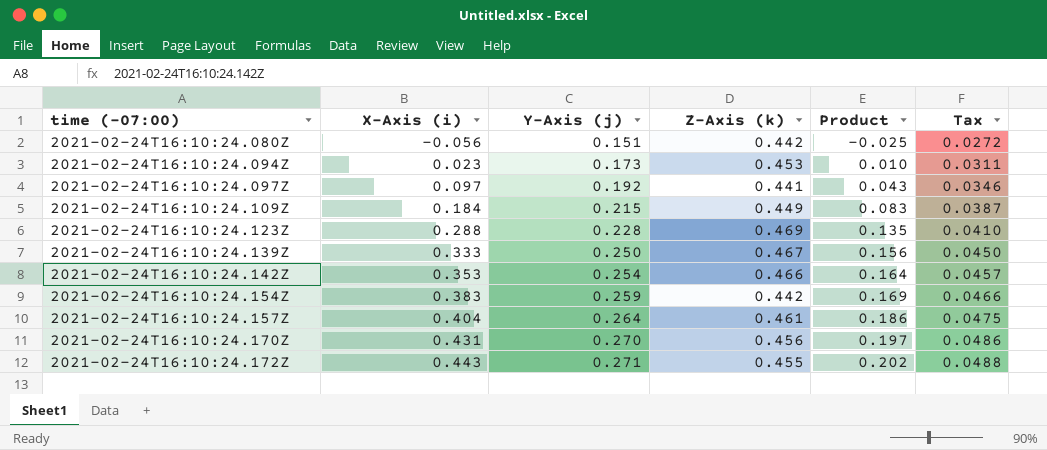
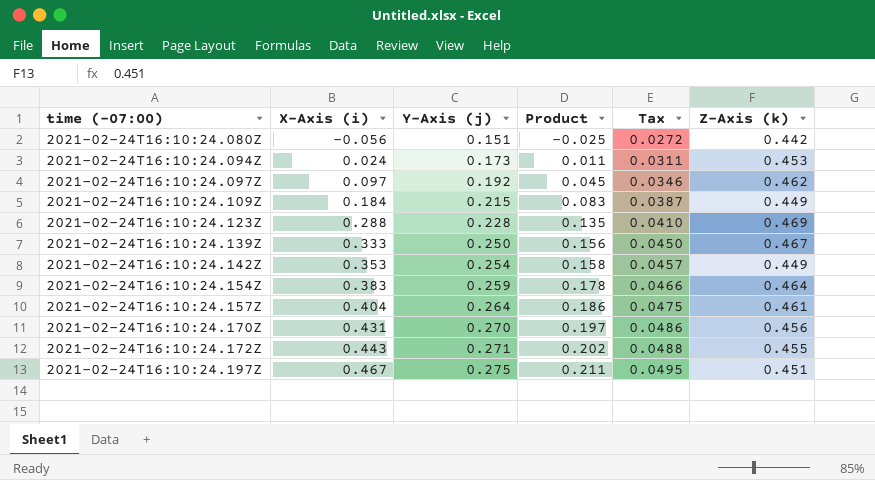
column Z-Axis (k) | position: 4 -> 6
2021-02-24T16:10:24.094Z | X-Axis (i): 0.023 -> 0.024
2021-02-24T16:10:24.094Z | Product: 0.010 -> 0.011
2021-02-24T16:10:24.097Z | Product: 0.043 -> 0.045
2021-02-24T16:10:24.097Z | Z-Axis (k): 0.441 -> 0.462
2021-02-24T16:10:24.142Z | Product: 0.164 -> 0.158
2021-02-24T16:10:24.142Z | Z-Axis (k): 0.466 -> 0.449
2021-02-24T16:10:24.154Z | Product: 0.169 -> 0.178
2021-02-24T16:10:24.154Z | Z-Axis (k): 0.442 -> 0.464
row 2021-02-24T16:10:24.197Z: none -> 0.467 | 0.275 | 0.211 | 0.0495 | 0.451

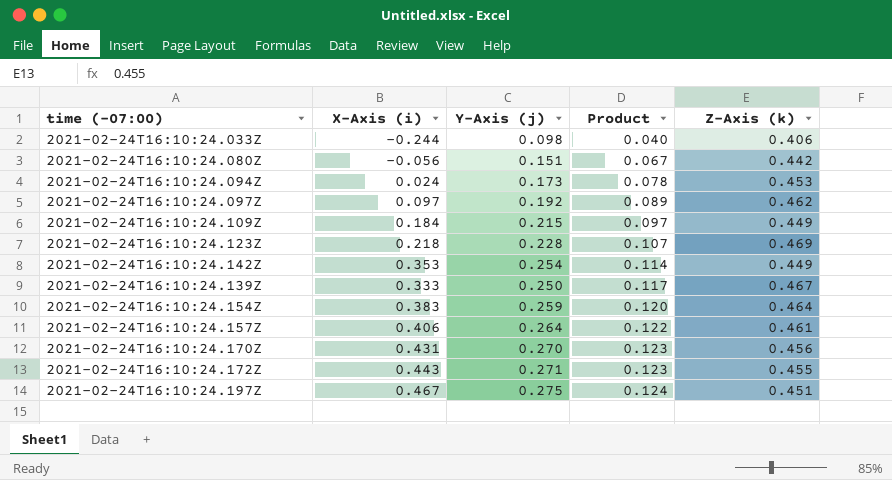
row order: time (-07:00) ascending -> Product ascending
column Tax | formula: [Y-Axis (j)] * 0.18 -> none
column Product | formula: [X-Axis (i)] * [Z-Axis (k)] -> [Y-Axis (j)] * [Z-Axis (k)]
row 2021-02-24T16:10:24.033Z: none -> -0.244 | 0.098 | 0.040 | 0.406
2021-02-24T16:10:24.123Z | X-Axis (i): 0.288 -> 0.218
2021-02-24T16:10:24.157Z | X-Axis (i): 0.404 -> 0.406

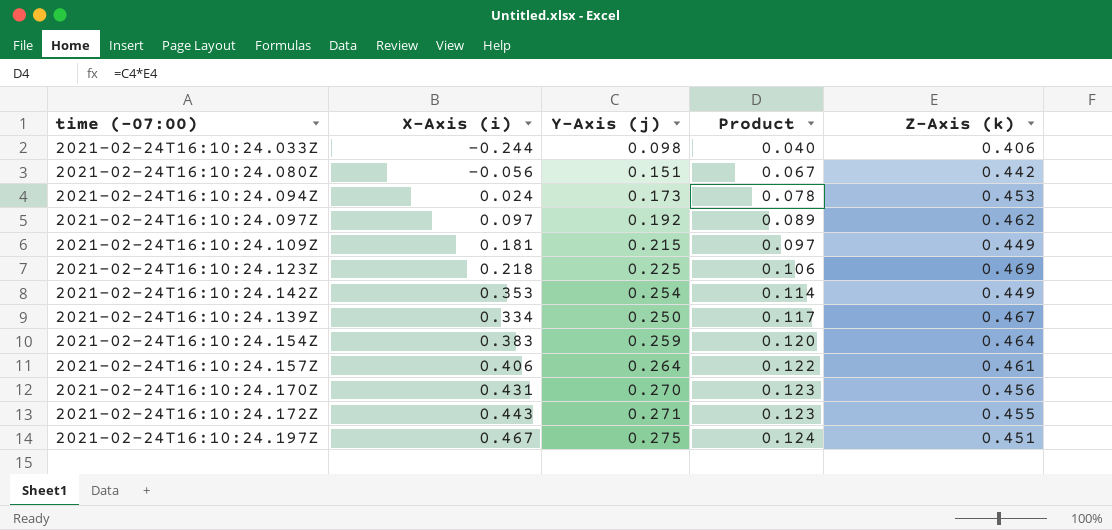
2021-02-24T16:10:24.109Z | X-Axis (i): 0.184 -> 0.181
2021-02-24T16:10:24.123Z | Y-Axis (j): 0.228 -> 0.225
2021-02-24T16:10:24.123Z | Product: 0.107 -> 0.106
2021-02-24T16:10:24.139Z | X-Axis (i): 0.333 -> 0.334

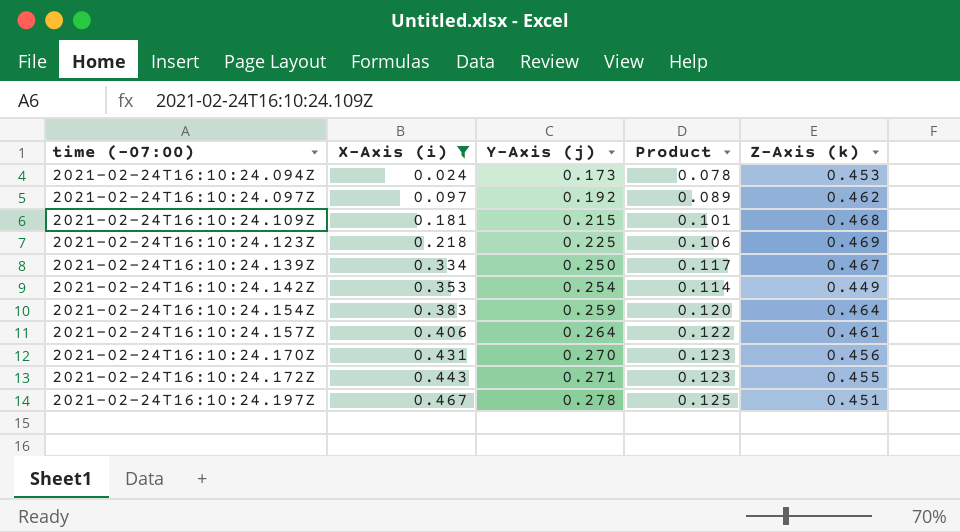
filter: none -> X-Axis (i) >= 0.024
row order: Product ascending -> time (-07:00) ascending
2021-02-24T16:10:24.109Z | Product: 0.097 -> 0.101
2021-02-24T16:10:24.109Z | Z-Axis (k): 0.449 -> 0.468
2021-02-24T16:10:24.197Z | Y-Axis (j): 0.275 -> 0.278
2021-02-24T16:10:24.197Z | Product: 0.124 -> 0.125

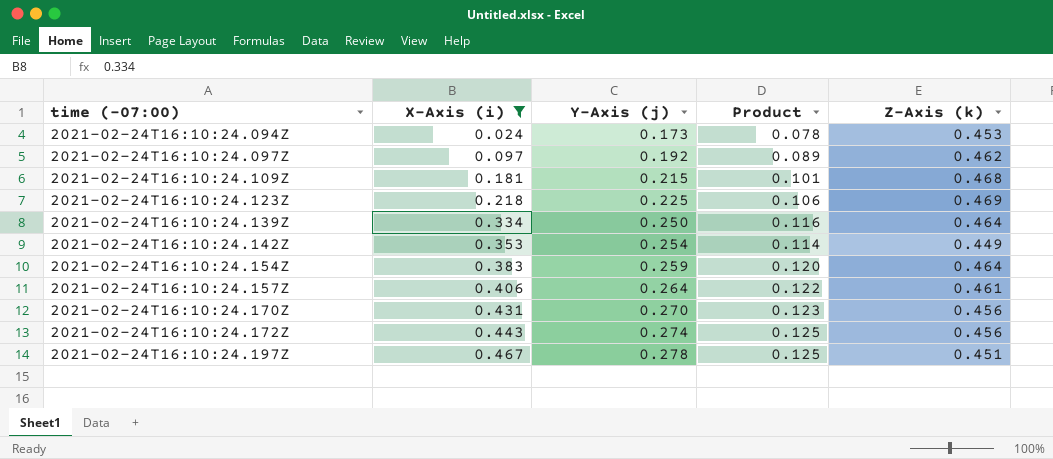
2021-02-24T16:10:24.139Z | Product: 0.117 -> 0.116
2021-02-24T16:10:24.139Z | Z-Axis (k): 0.467 -> 0.464
2021-02-24T16:10:24.172Z | Y-Axis (j): 0.271 -> 0.274
2021-02-24T16:10:24.172Z | Product: 0.123 -> 0.125
2021-02-24T16:10:24.172Z | Z-Axis (k): 0.455 -> 0.456

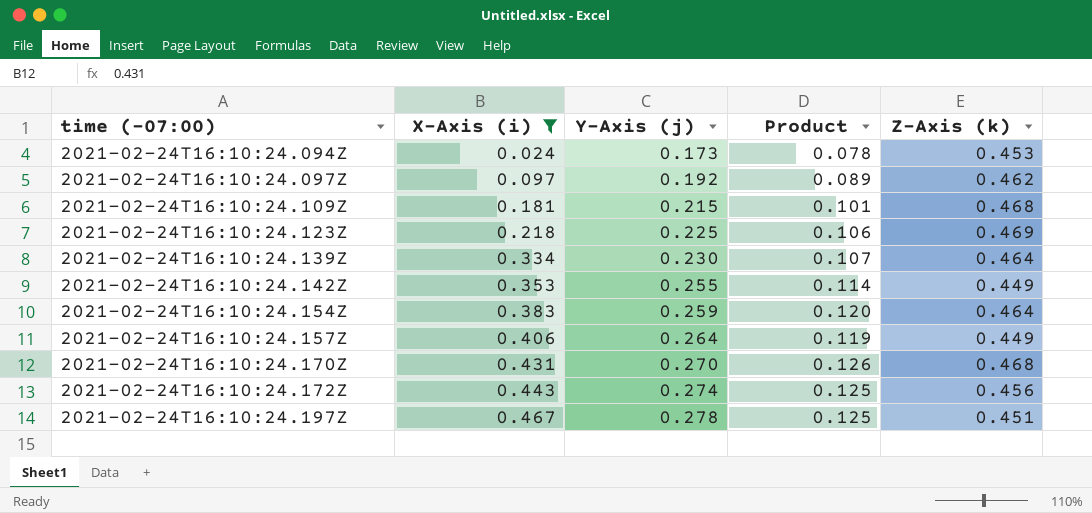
2021-02-24T16:10:24.139Z | Y-Axis (j): 0.250 -> 0.230
2021-02-24T16:10:24.139Z | Product: 0.116 -> 0.107
2021-02-24T16:10:24.142Z | Y-Axis (j): 0.254 -> 0.255
2021-02-24T16:10:24.157Z | Product: 0.122 -> 0.119
2021-02-24T16:10:24.157Z | Z-Axis (k): 0.461 -> 0.449
2021-02-24T16:10:24.170Z | Product: 0.123 -> 0.126
2021-02-24T16:10:24.170Z | Z-Axis (k): 0.456 -> 0.468

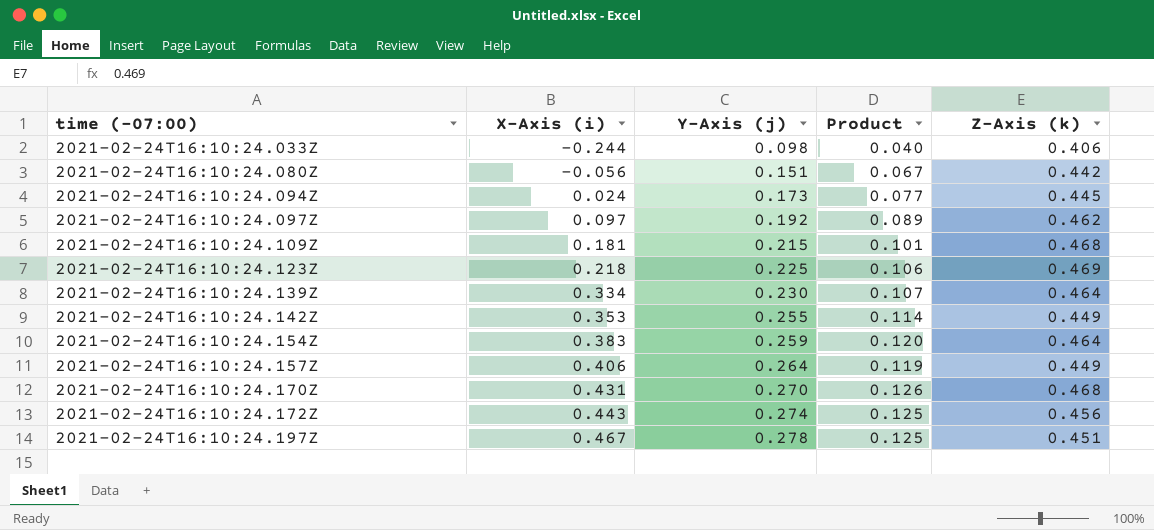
filter: X-Axis (i) >= 0.024 -> none
2021-02-24T16:10:24.094Z | Product: 0.078 -> 0.077
2021-02-24T16:10:24.094Z | Z-Axis (k): 0.453 -> 0.445

